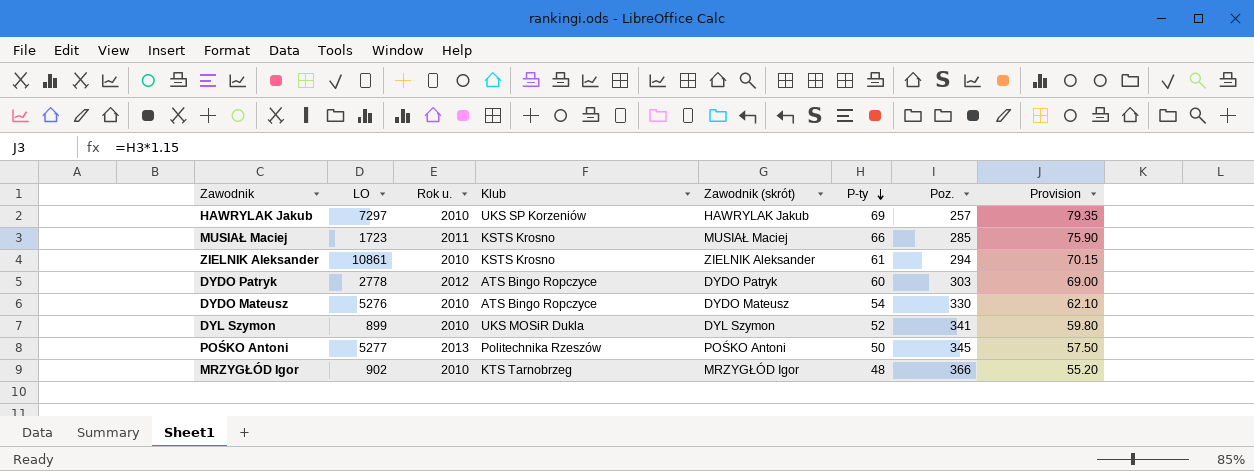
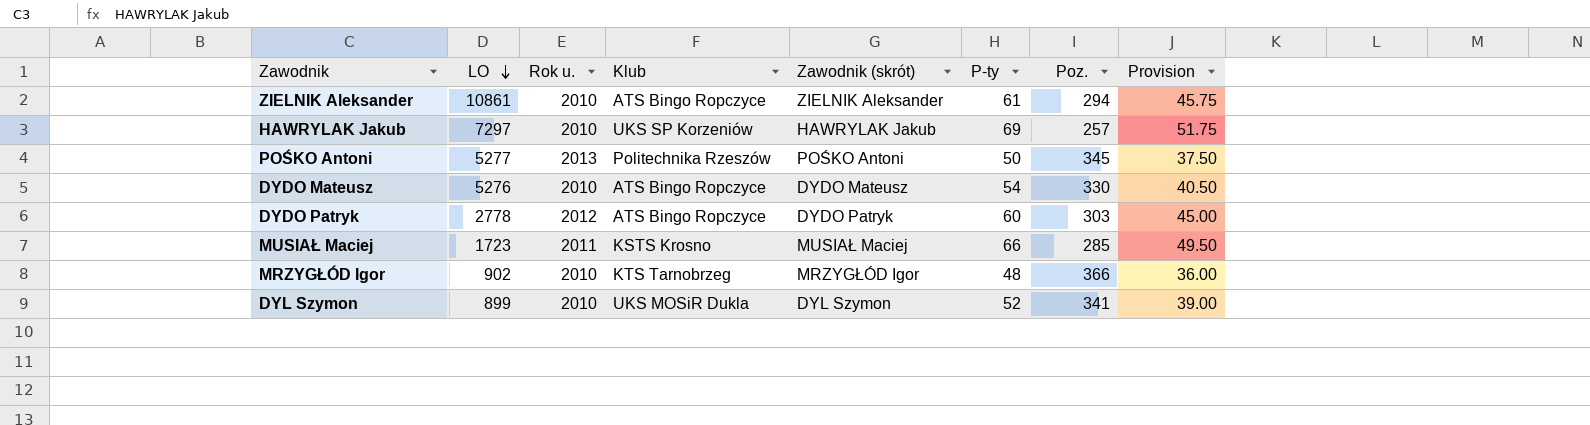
row order: P-ty descending -> LO descending
column Provision | formula: [P-ty] * 1.15 -> [P-ty] * 0.75
ZIELNIK Aleksander | Klub: KSTS Krosno -> ATS Bingo Ropczyce

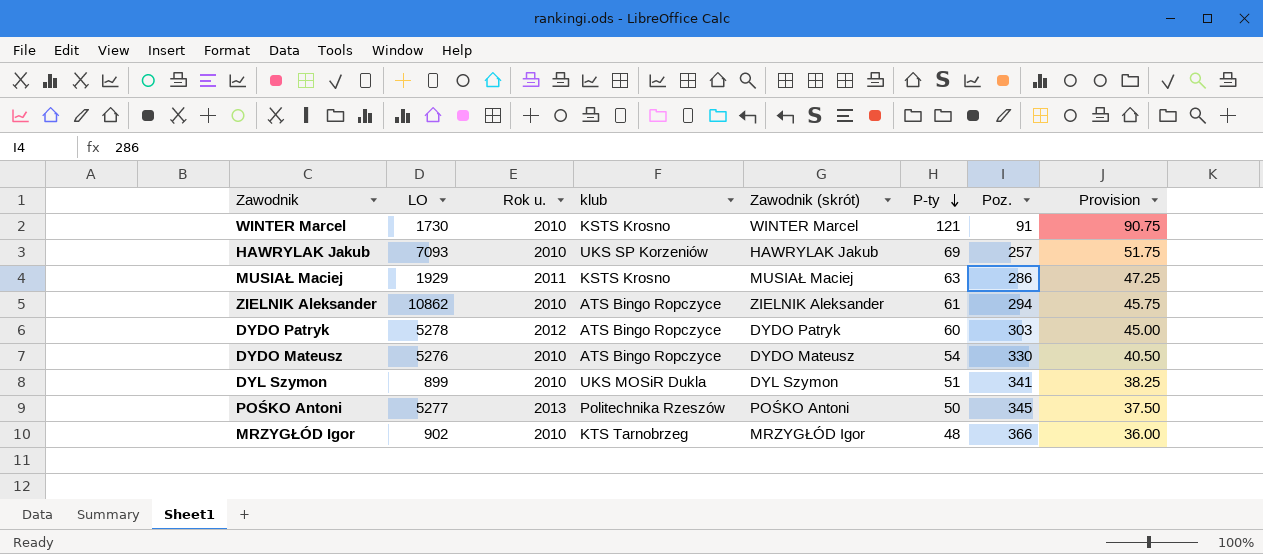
row order: LO descending -> P-ty descending
column name: Klub -> klub
row WINTER Marcel: none -> 1730 | 2010 | KSTS Krosno | WINTER Marcel | 121 | 91 | 90.75
HAWRYLAK Jakub | LO: 7297 -> 7093
MUSIAŁ Maciej | LO: 1723 -> 1929
MUSIAŁ Maciej | P-ty: 66 -> 63
MUSIAŁ Maciej | Poz.: 285 -> 286
MUSIAŁ Maciej | Provision: 49.50 -> 47.25
ZIELNIK Aleksander | LO: 10861 -> 10862
DYDO Patryk | LO: 2778 -> 5278
DYL Szymon | P-ty: 52 -> 51
DYL Szymon | Provision: 39.00 -> 38.25

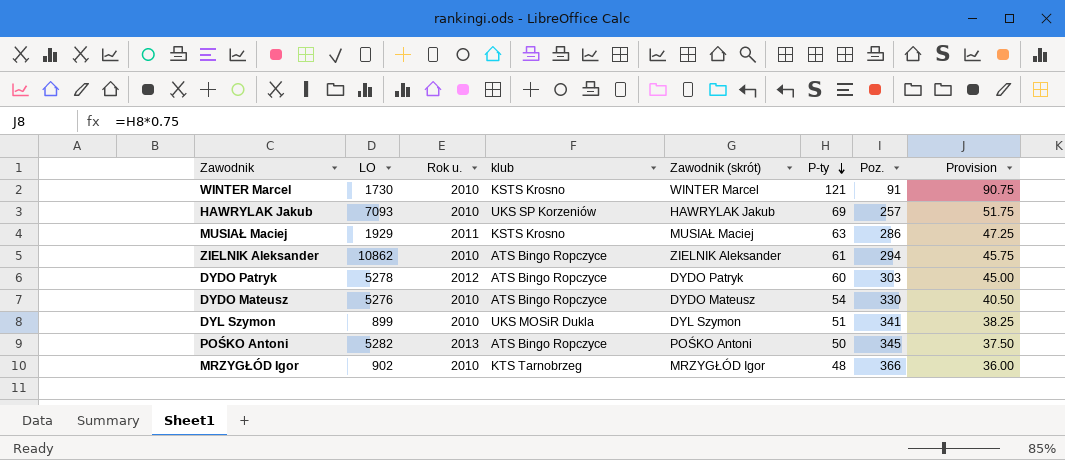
POŚKO Antoni | LO: 5277 -> 5282
POŚKO Antoni | klub: Politechnika Rzeszów -> ATS Bingo Ropczyce

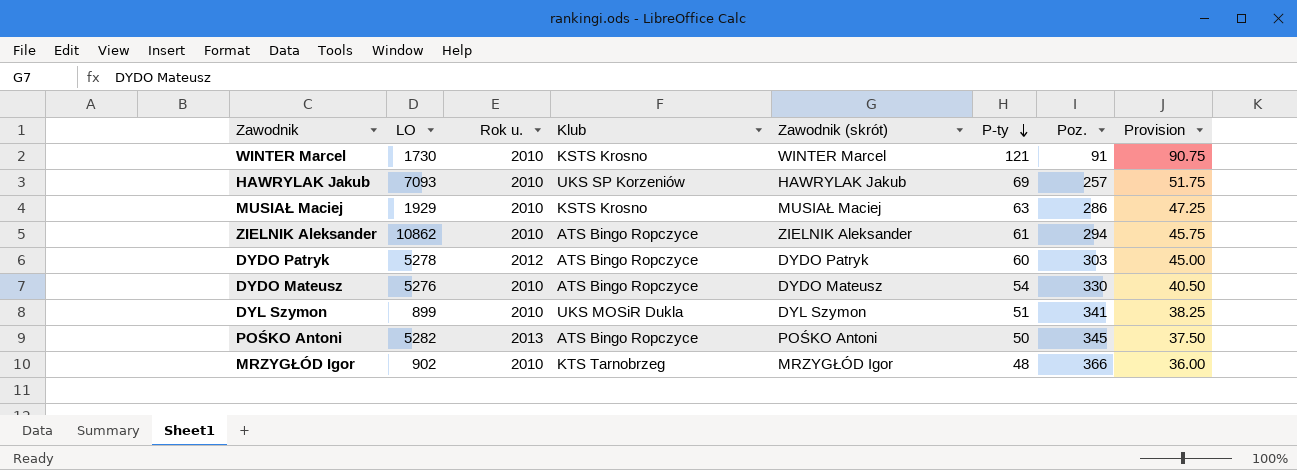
column name: klub -> Klub
MUSIAŁ Maciej | Rok u.: 2011 -> 2010

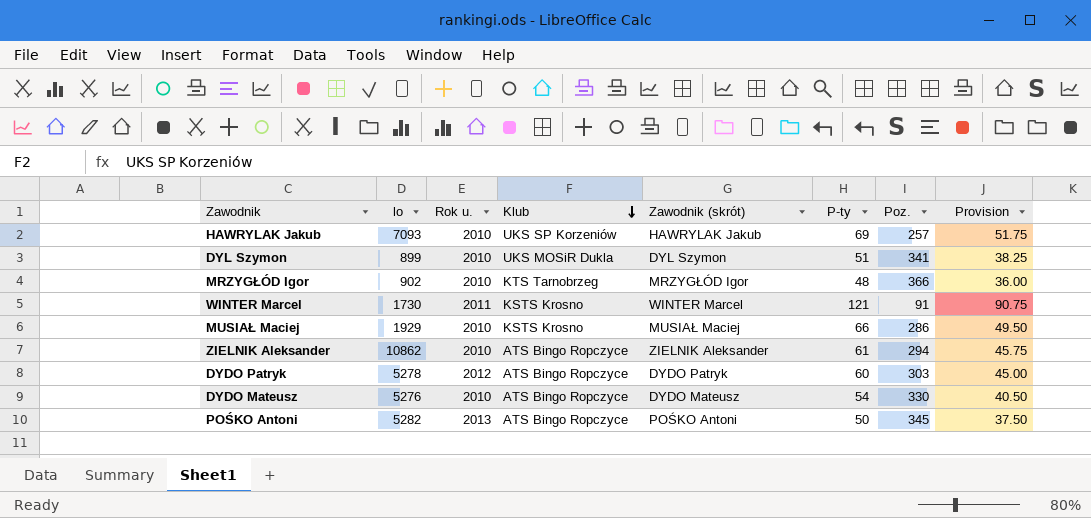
row order: P-ty descending -> Klub descending
column name: LO -> lo
WINTER Marcel | Rok u.: 2010 -> 2011
MUSIAŁ Maciej | P-ty: 63 -> 66
MUSIAŁ Maciej | Provision: 47.25 -> 49.50

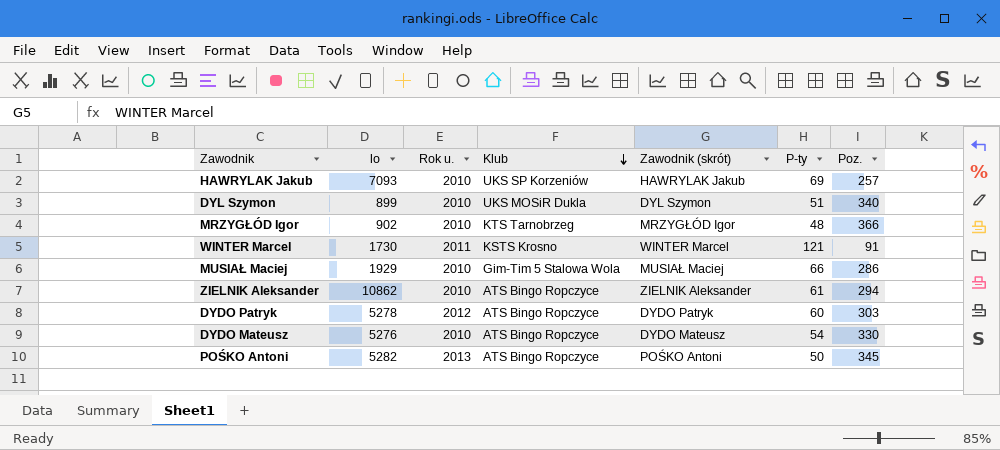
column Provision | formula: [P-ty] * 0.75 -> none
DYL Szymon | Poz.: 341 -> 340
MUSIAŁ Maciej | Klub: KSTS Krosno -> Gim-Tim 5 Stalowa Wola

